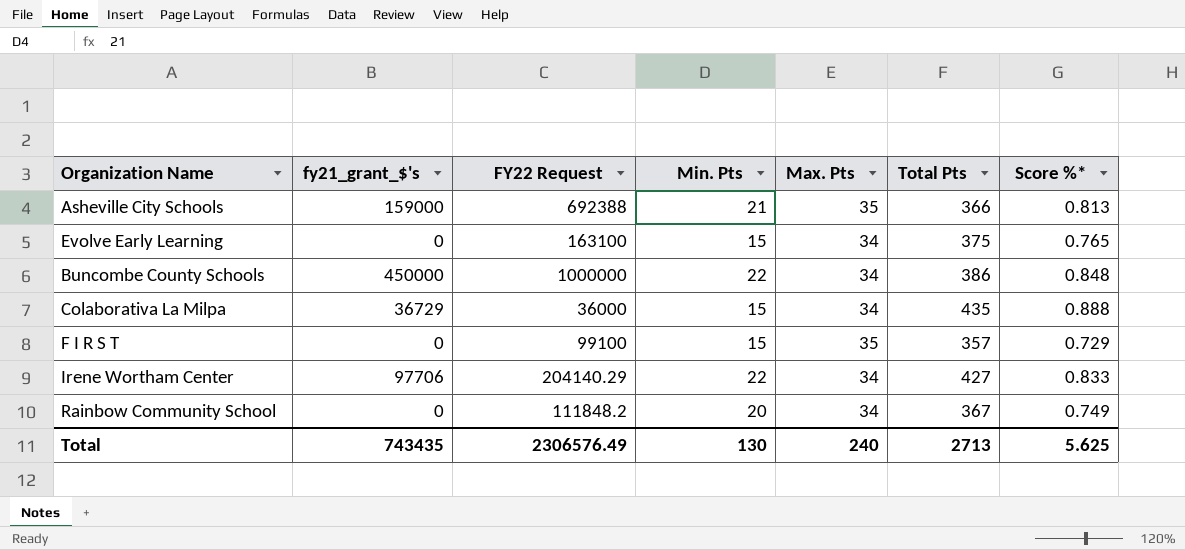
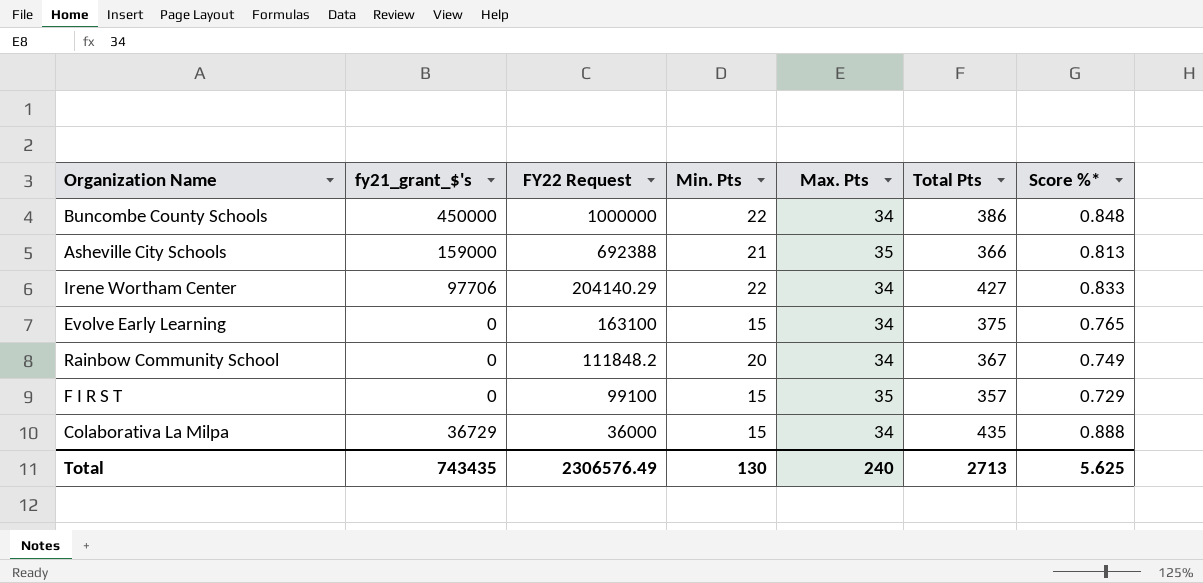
row order: none -> FY22 Request descending

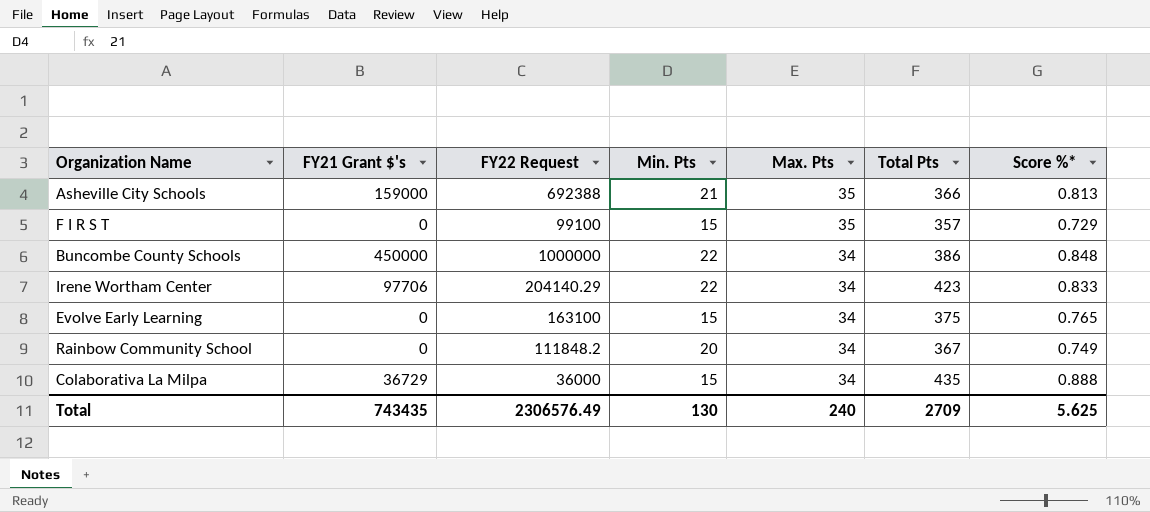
row order: FY22 Request descending -> Max. Pts descending
column name: fy21_grant_$'s -> FY21 Grant $'s
Irene Wortham Center | Total Pts: 427 -> 423
Total | Total Pts: 2713 -> 2709

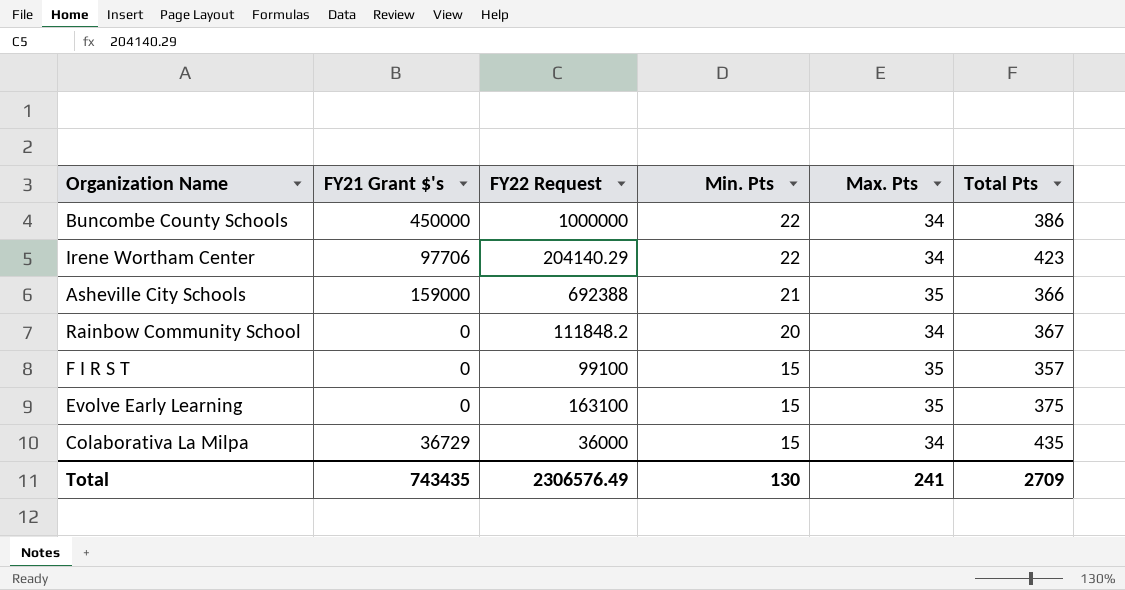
row order: Max. Pts descending -> Min. Pts descending
column Score %* | position: 7 -> none
Evolve Early Learning | Max. Pts: 34 -> 35
Total | Max. Pts: 240 -> 241

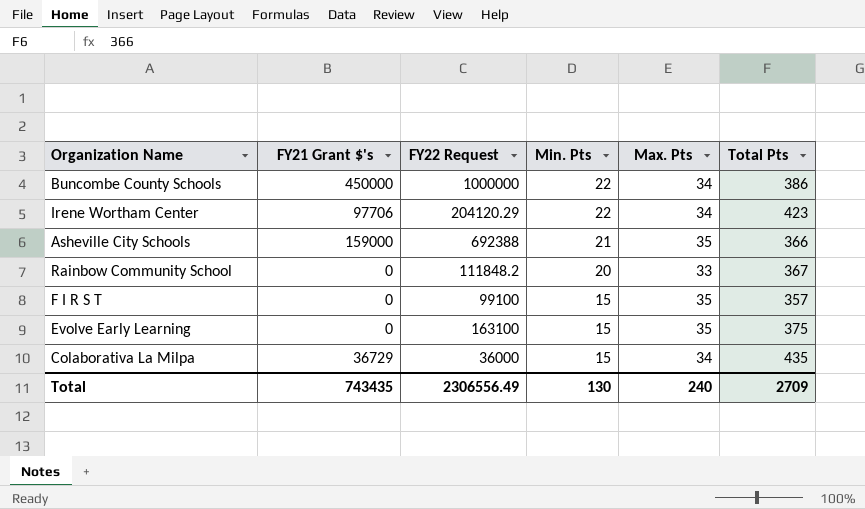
Irene Wortham Center | FY22 Request: 204140.29 -> 204120.29
Rainbow Community School | Max. Pts: 34 -> 33
Total | FY22 Request: 2306576.49 -> 2306556.49
Total | Max. Pts: 241 -> 240

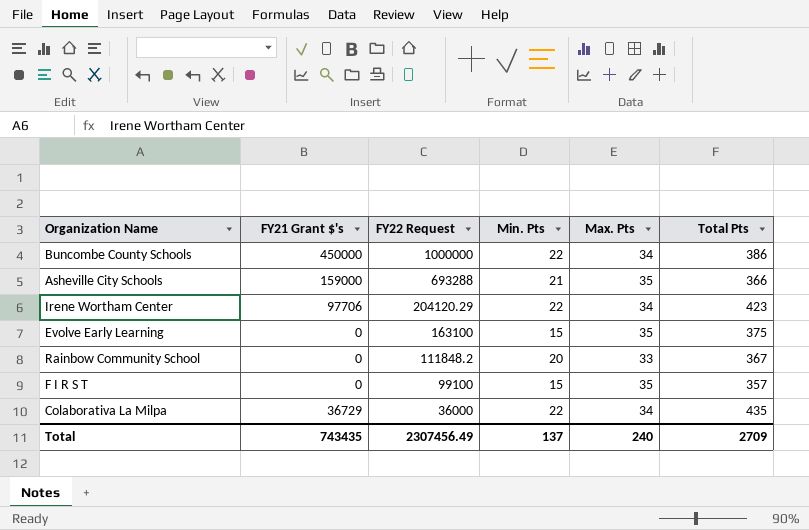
row order: Min. Pts descending -> FY22 Request descending
Asheville City Schools | FY22 Request: 692388 -> 693288
Colaborativa La Milpa | Min. Pts: 15 -> 22
Total | FY22 Request: 2306556.49 -> 2307456.49
Total | Min. Pts: 130 -> 137

